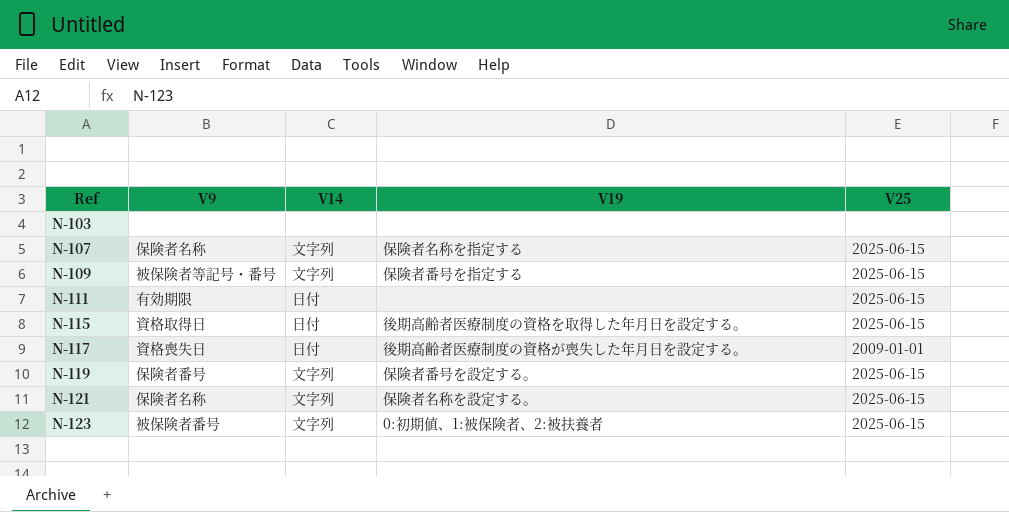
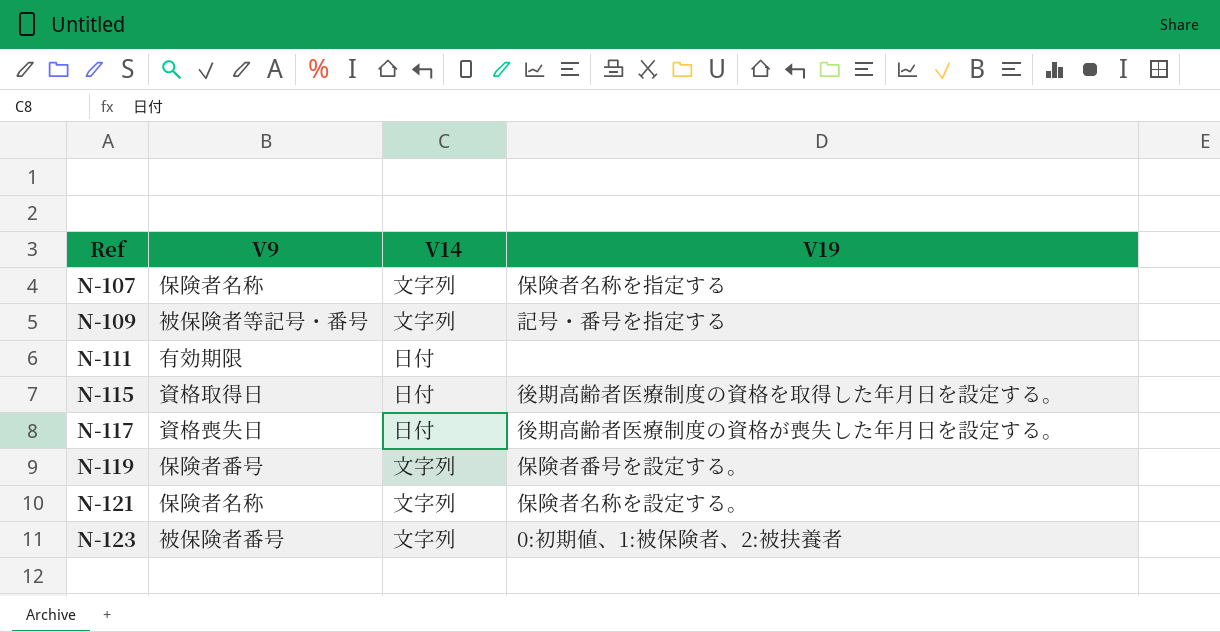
column V25 | position: 5 -> none
row N-103: none | none | none | none -> none
N-109 | V19: 保険者番号を指定する -> 記号・番号を指定する

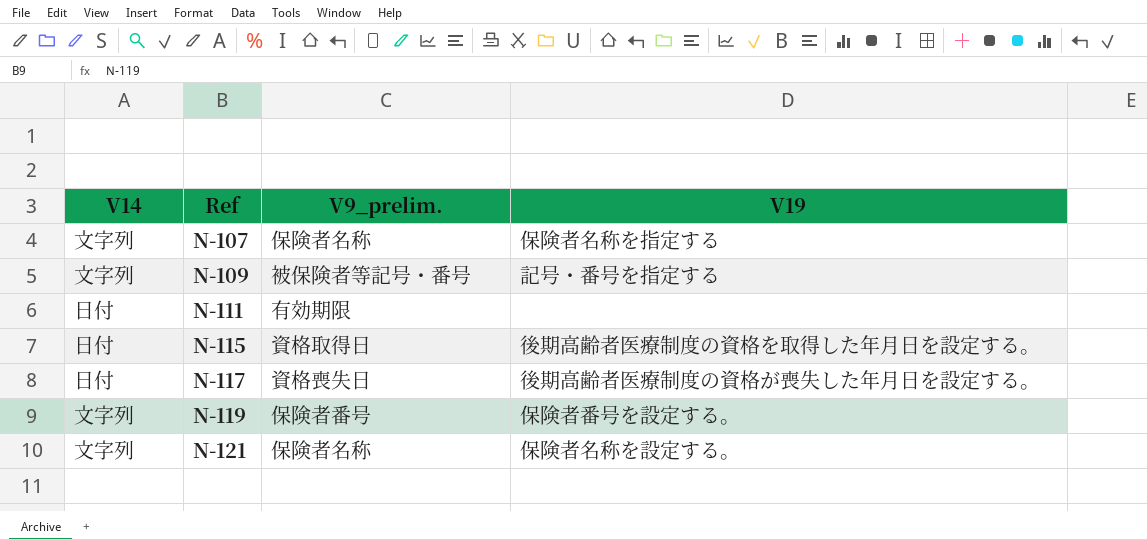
column V14 | position: 3 -> 1
column name: V9 -> V9_prelim.
row N-123: 被保険者番号 | 文字列 | 0:初期値、1:被保険者、2:被扶養者 -> none

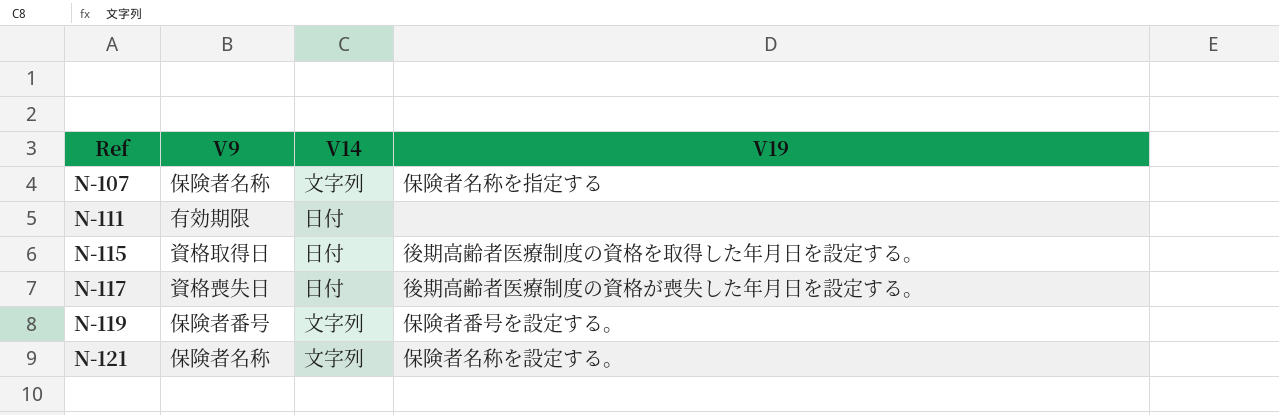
column name: V9_prelim. -> V9
column V14 | position: 1 -> 3
row N-109: 文字列 | 被保険者等記号・番号 | 記号・番号を指定する -> none

